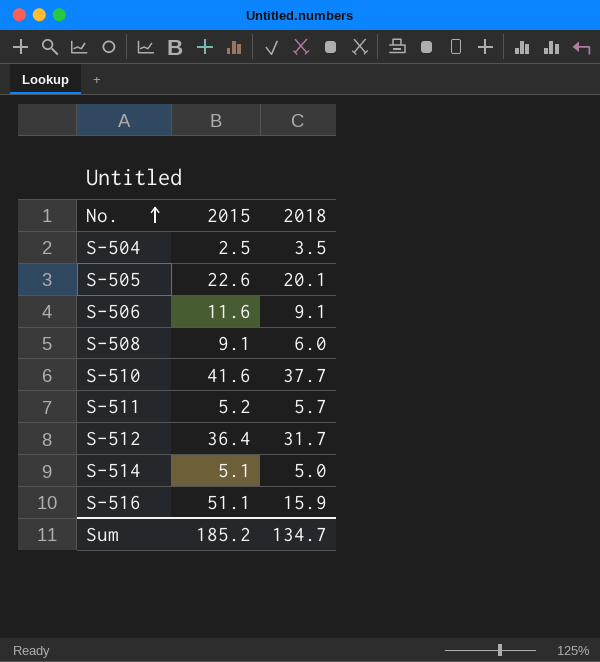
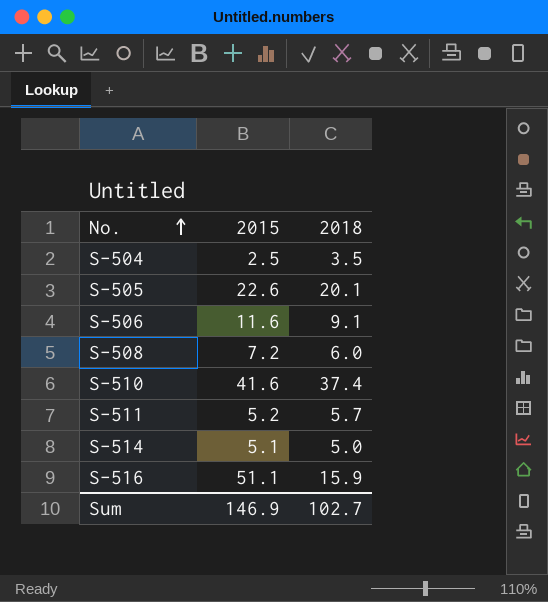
row S-512: 36.4 | 31.7 -> none
S-508 | 2015: 9.1 -> 7.2
S-510 | 2018: 37.7 -> 37.4
Sum | 2015: 185.2 -> 146.9
Sum | 2018: 134.7 -> 102.7

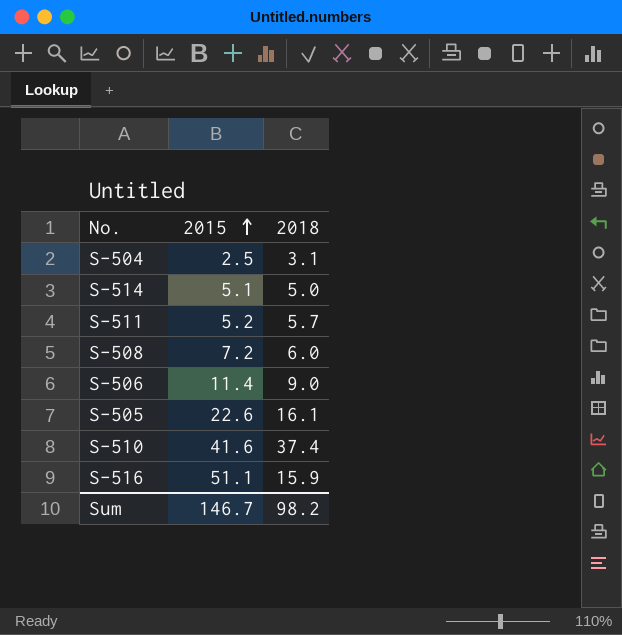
row order: No. ascending -> 2015 ascending
S-504 | 2018: 3.5 -> 3.1
S-506 | 2015: 11.6 -> 11.4
S-506 | 2018: 9.1 -> 9.0
S-505 | 2018: 20.1 -> 16.1
Sum | 2015: 146.9 -> 146.7
Sum | 2018: 102.7 -> 98.2

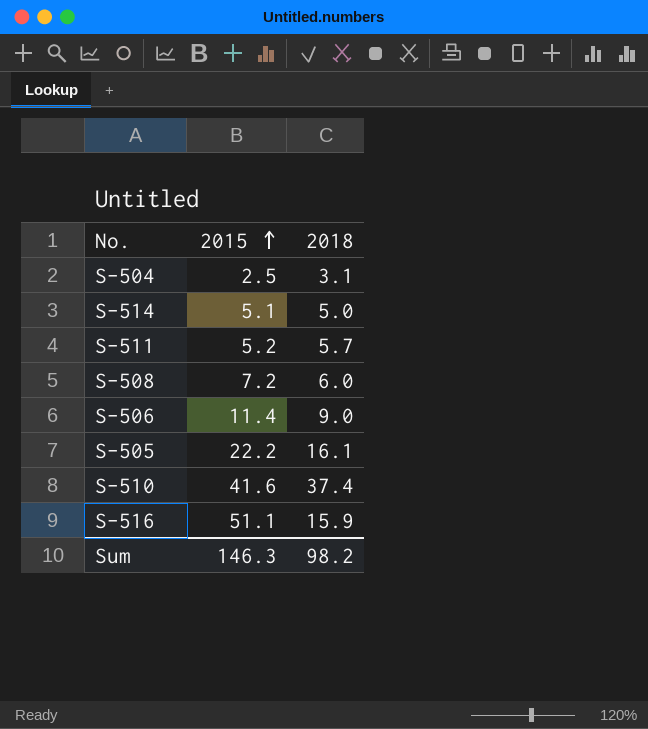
S-505 | 2015: 22.6 -> 22.2
Sum | 2015: 146.7 -> 146.3

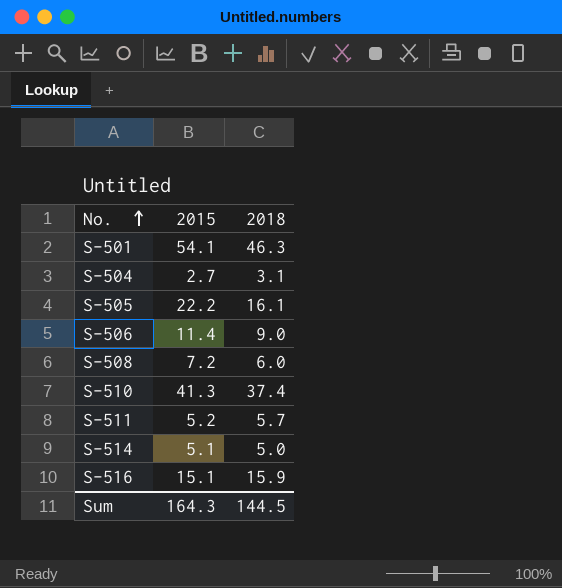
row order: 2015 ascending -> No. ascending
row S-501: none -> 54.1 | 46.3
S-504 | 2015: 2.5 -> 2.7
S-510 | 2015: 41.6 -> 41.3
S-516 | 2015: 51.1 -> 15.1
Sum | 2015: 146.3 -> 164.3
Sum | 2018: 98.2 -> 144.5

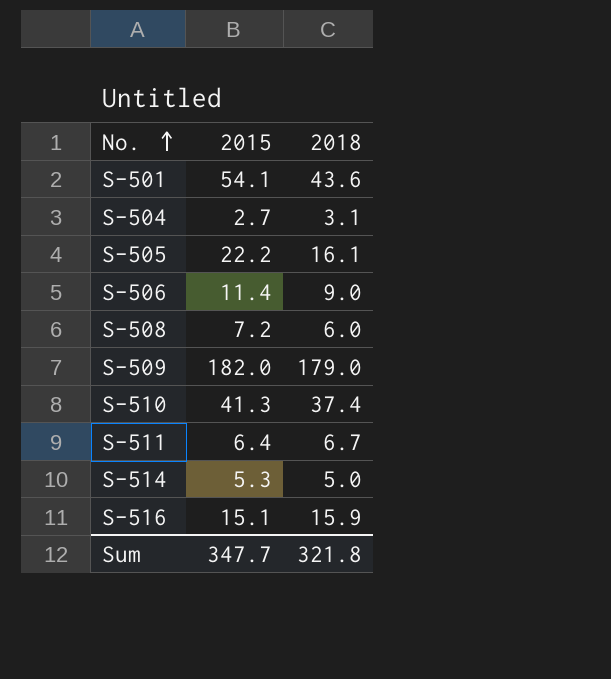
S-501 | 2018: 46.3 -> 43.6
row S-509: none -> 182.0 | 179.0
S-511 | 2015: 5.2 -> 6.4
S-511 | 2018: 5.7 -> 6.7
S-514 | 2015: 5.1 -> 5.3
Sum | 2015: 164.3 -> 347.7
Sum | 2018: 144.5 -> 321.8

